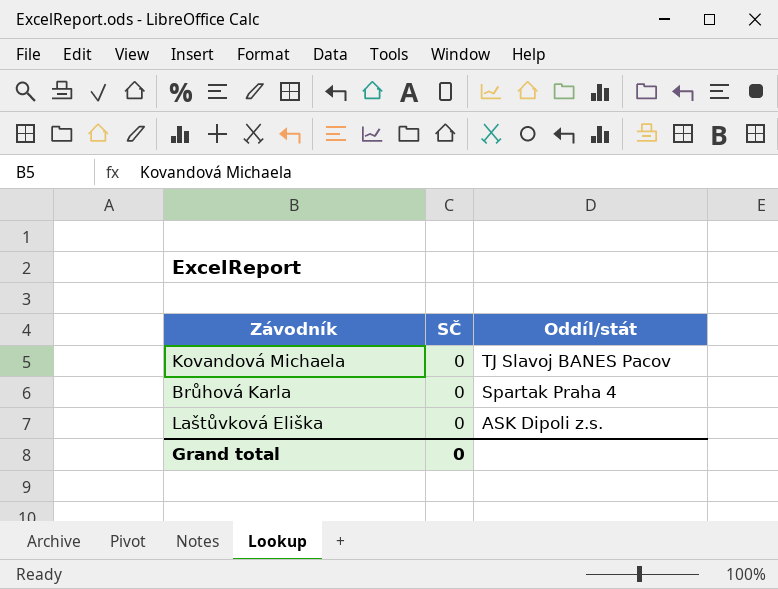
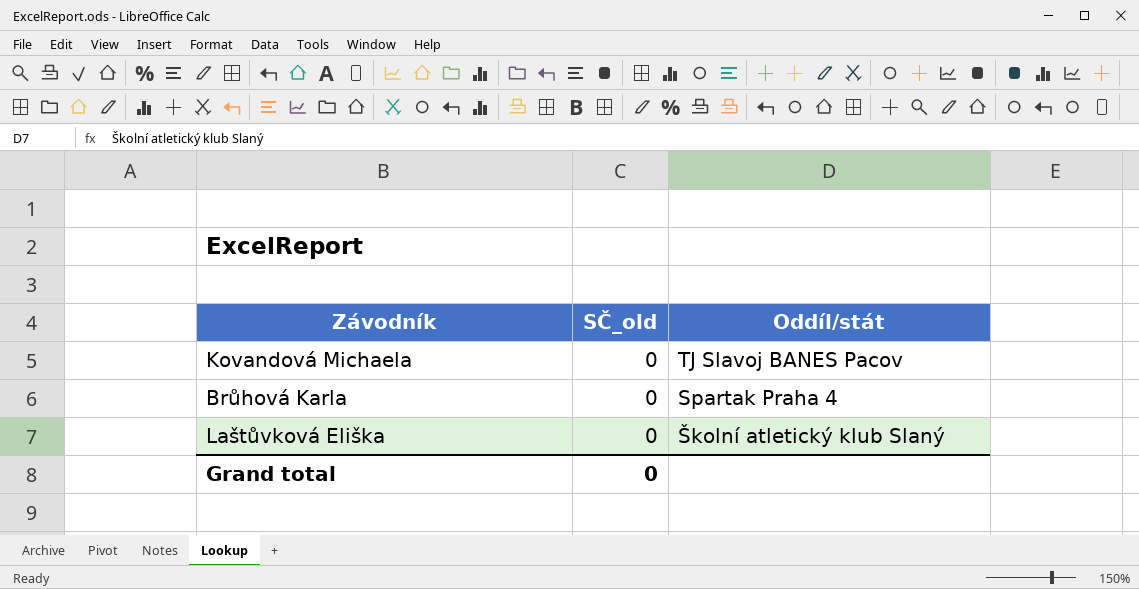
column name: SČ -> SČ_old
Laštůvková Eliška | Oddíl/stát: ASK Dipoli z.s. -> Školní atletický klub Slaný

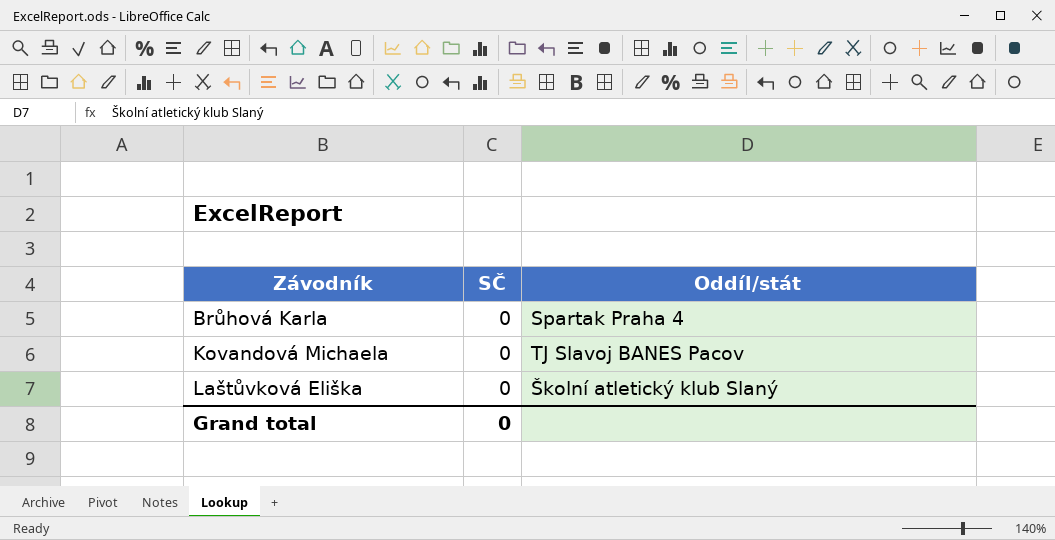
row order: Oddíl/stát descending -> Závodník ascending
column name: SČ_old -> SČ

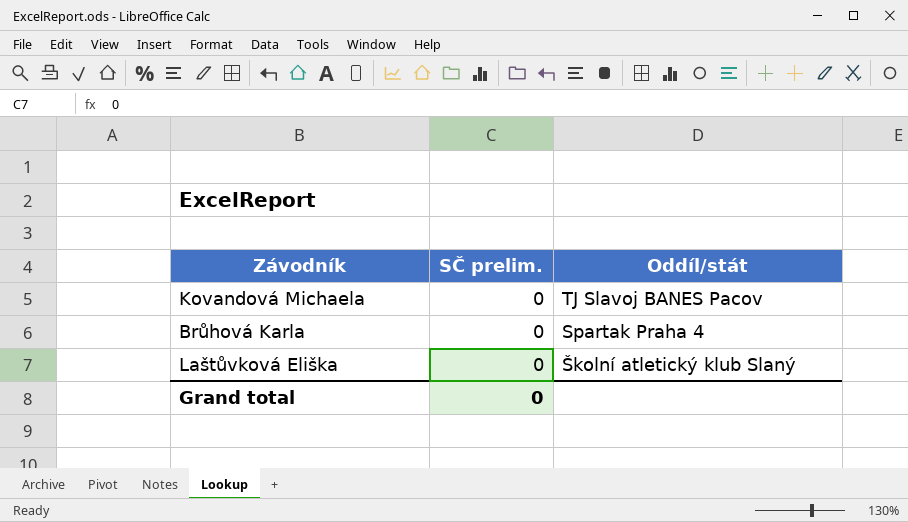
row order: Závodník ascending -> Oddíl/stát descending
column name: SČ -> SČ prelim.

